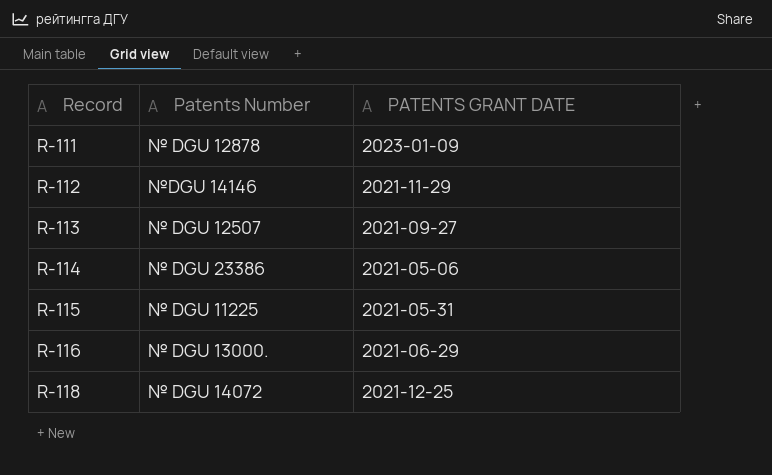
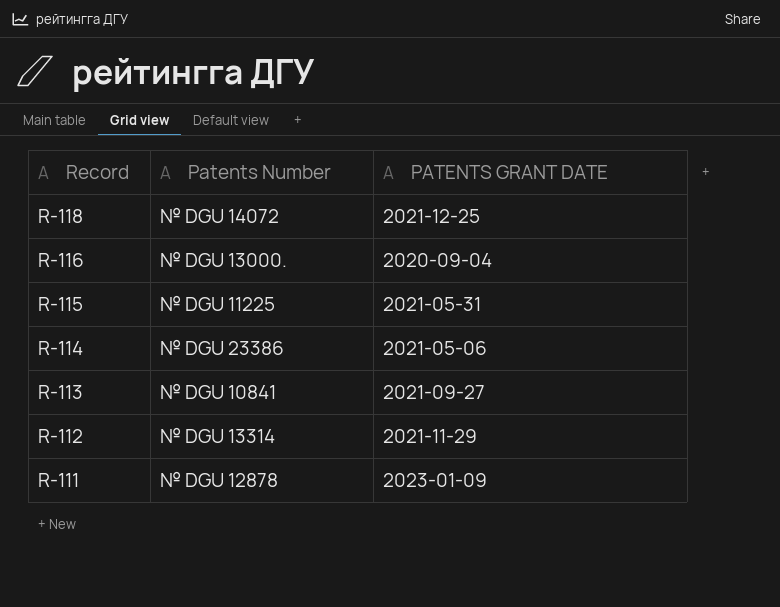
row order: Record ascending -> Record descending
R-116 | PATENTS GRANT DATE: 2021-06-29 -> 2020-09-04
R-113 | Patents Number: № DGU 12507 -> № DGU 10841
R-112 | Patents Number: №DGU 14146 -> № DGU 13314

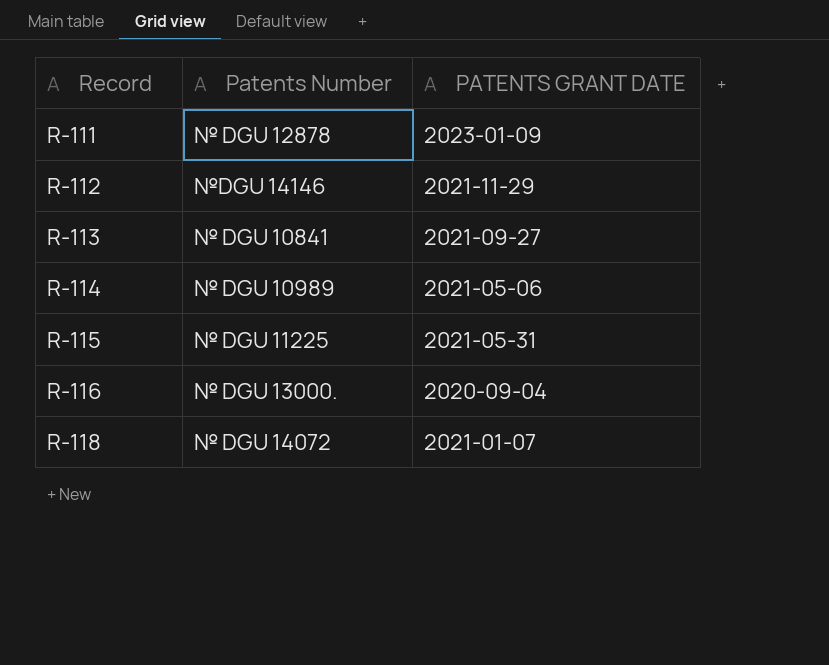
row order: Record descending -> Record ascending
R-112 | Patents Number: № DGU 13314 -> №DGU 14146
R-114 | Patents Number: № DGU 23386 -> № DGU 10989
R-118 | PATENTS GRANT DATE: 2021-12-25 -> 2021-01-07

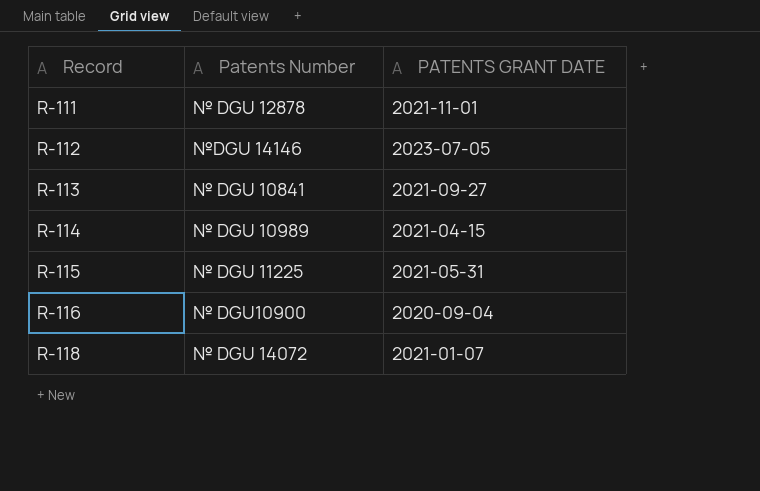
R-111 | PATENTS GRANT DATE: 2023-01-09 -> 2021-11-01
R-112 | PATENTS GRANT DATE: 2021-11-29 -> 2023-07-05
R-114 | PATENTS GRANT DATE: 2021-05-06 -> 2021-04-15
R-116 | Patents Number: № DGU 13000. -> № DGU10900

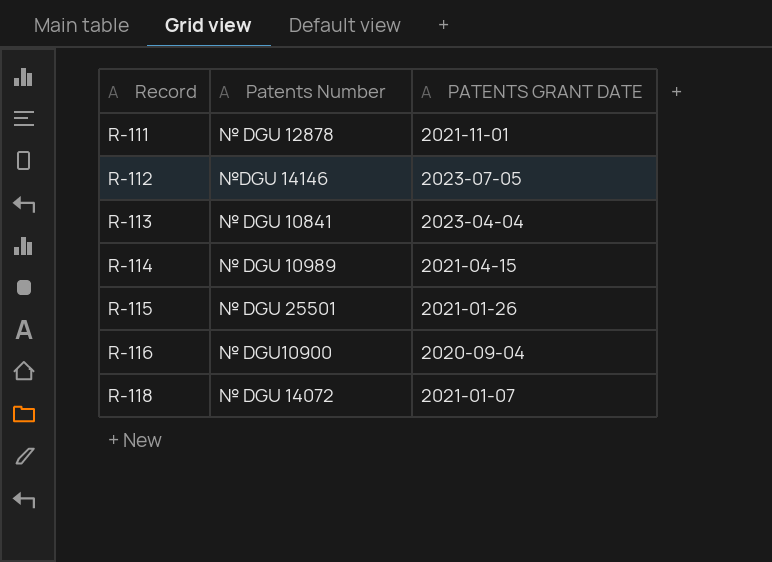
R-113 | PATENTS GRANT DATE: 2021-09-27 -> 2023-04-04
R-115 | Patents Number: № DGU 11225 -> № DGU 25501
R-115 | PATENTS GRANT DATE: 2021-05-31 -> 2021-01-26

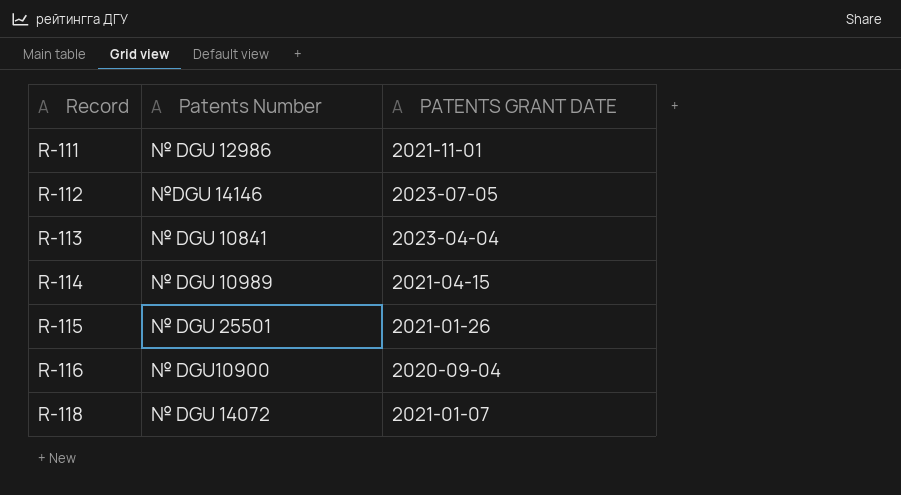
R-111 | Patents Number: № DGU 12878 -> № DGU 12986

